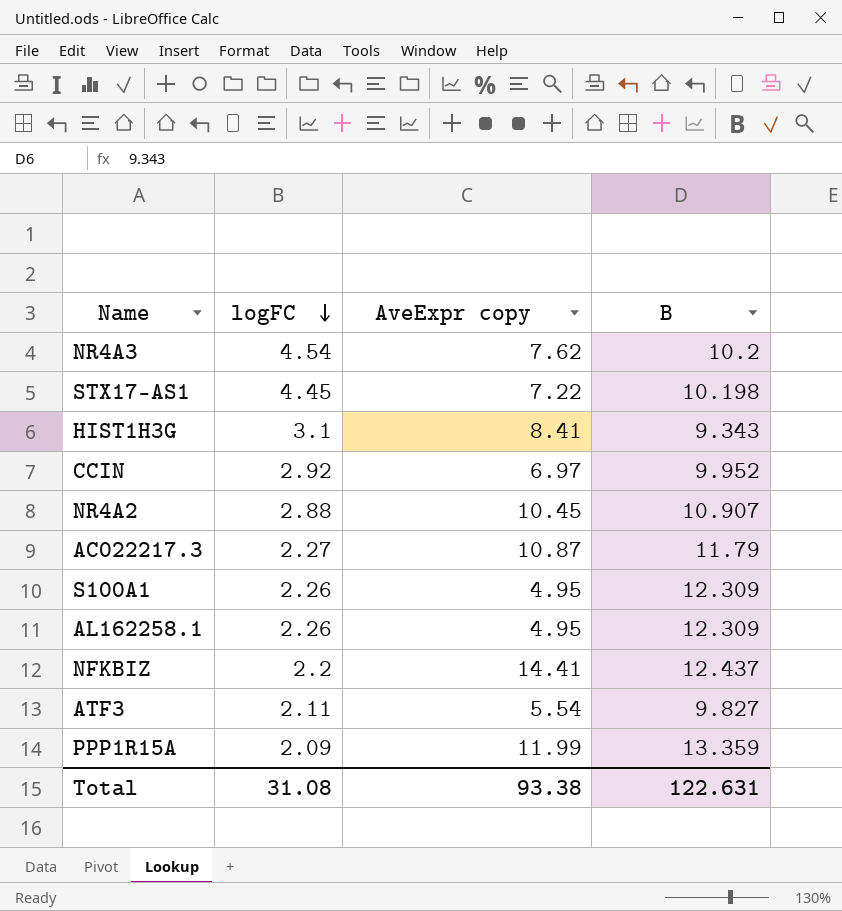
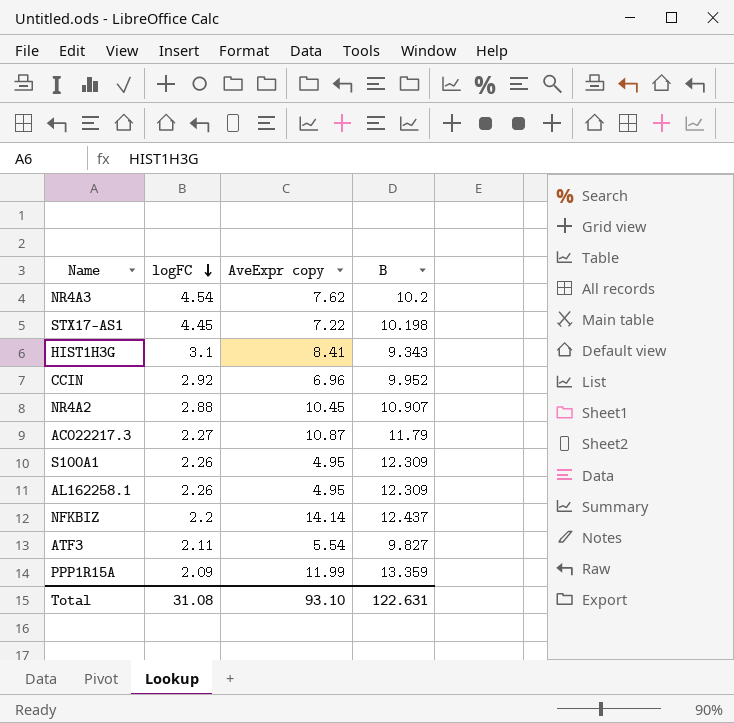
CCIN | AveExpr copy: 6.97 -> 6.96
NFKBIZ | AveExpr copy: 14.41 -> 14.14
Total | AveExpr copy: 93.38 -> 93.10

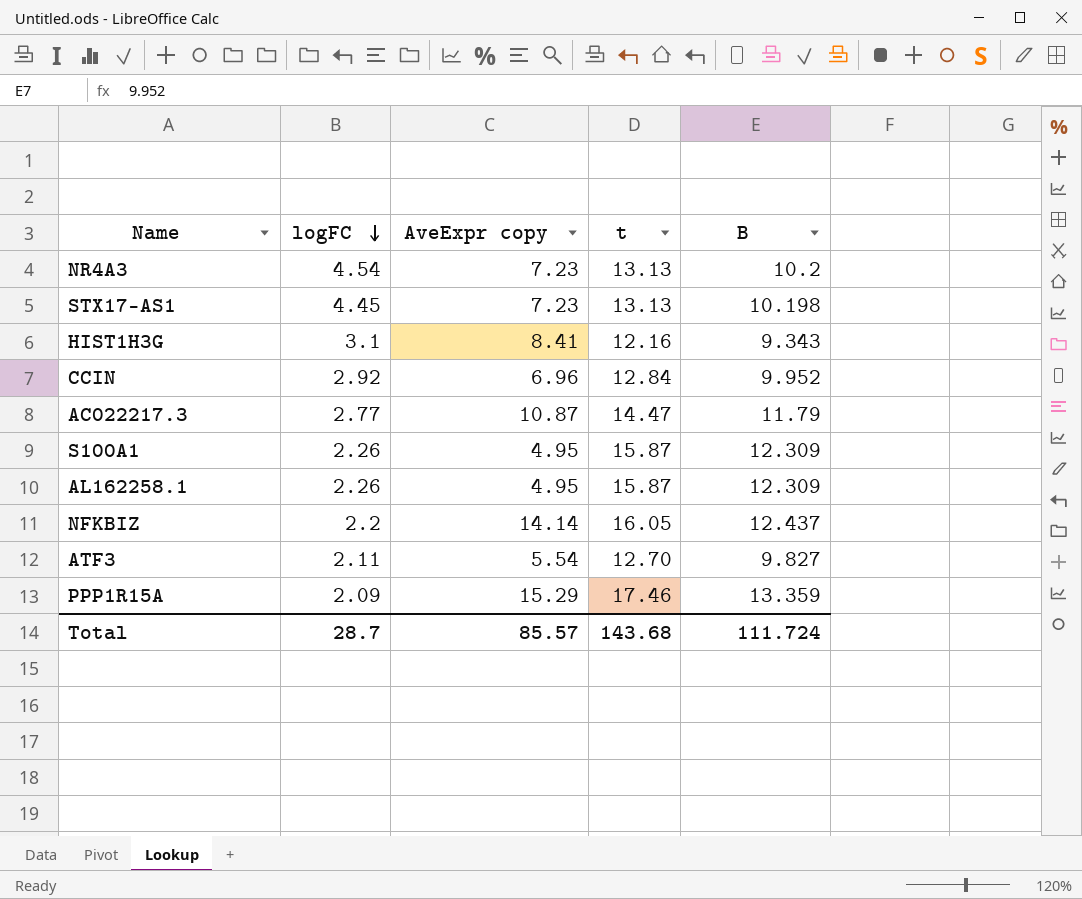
column t | position: none -> 4
row NR4A2: 2.88 | 10.45 | 10.907 -> none
NR4A3 | AveExpr copy: 7.62 -> 7.23
STX17-AS1 | AveExpr copy: 7.22 -> 7.23
AC022217.3 | logFC: 2.27 -> 2.77
PPP1R15A | AveExpr copy: 11.99 -> 15.29
Total | logFC: 31.08 -> 28.7
Total | AveExpr copy: 93.10 -> 85.57
Total | B: 122.631 -> 111.724

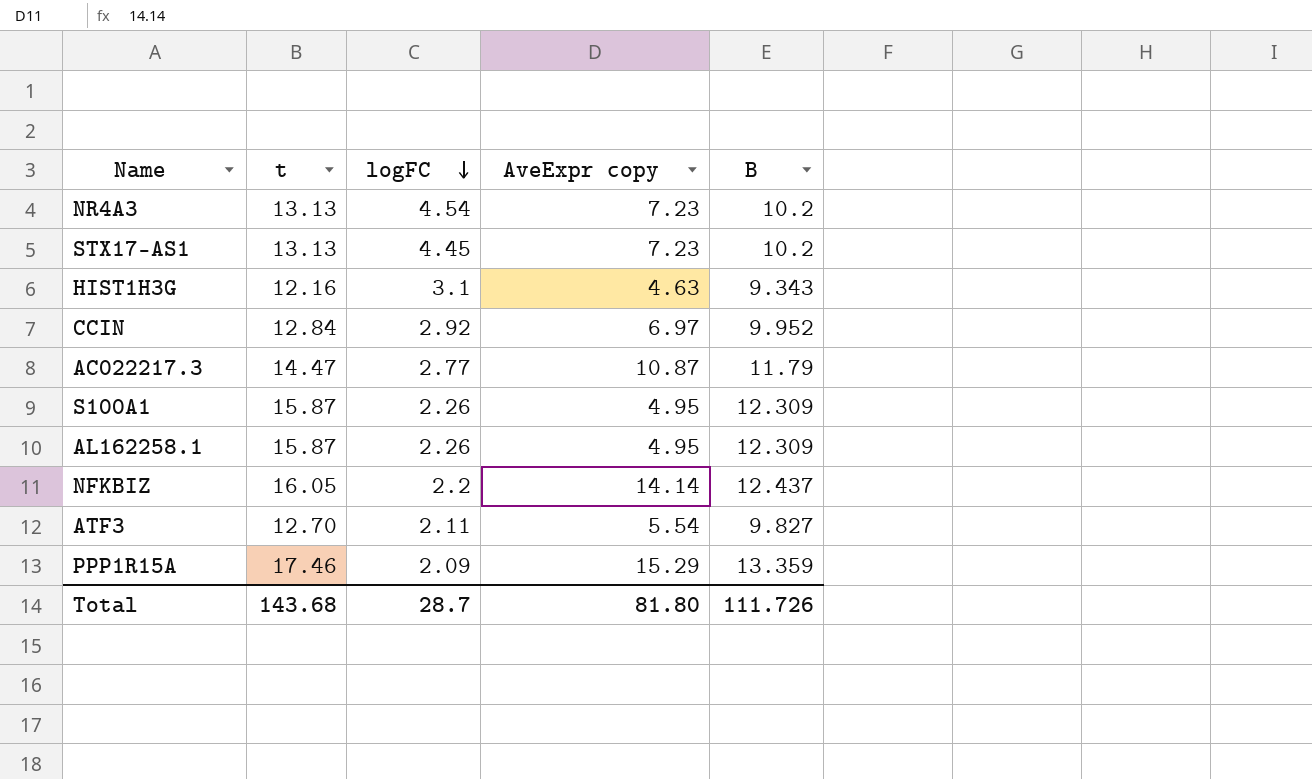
column t | position: 4 -> 2
STX17-AS1 | B: 10.198 -> 10.2
HIST1H3G | AveExpr copy: 8.41 -> 4.63
CCIN | AveExpr copy: 6.96 -> 6.97
Total | AveExpr copy: 85.57 -> 81.80
Total | B: 111.724 -> 111.726

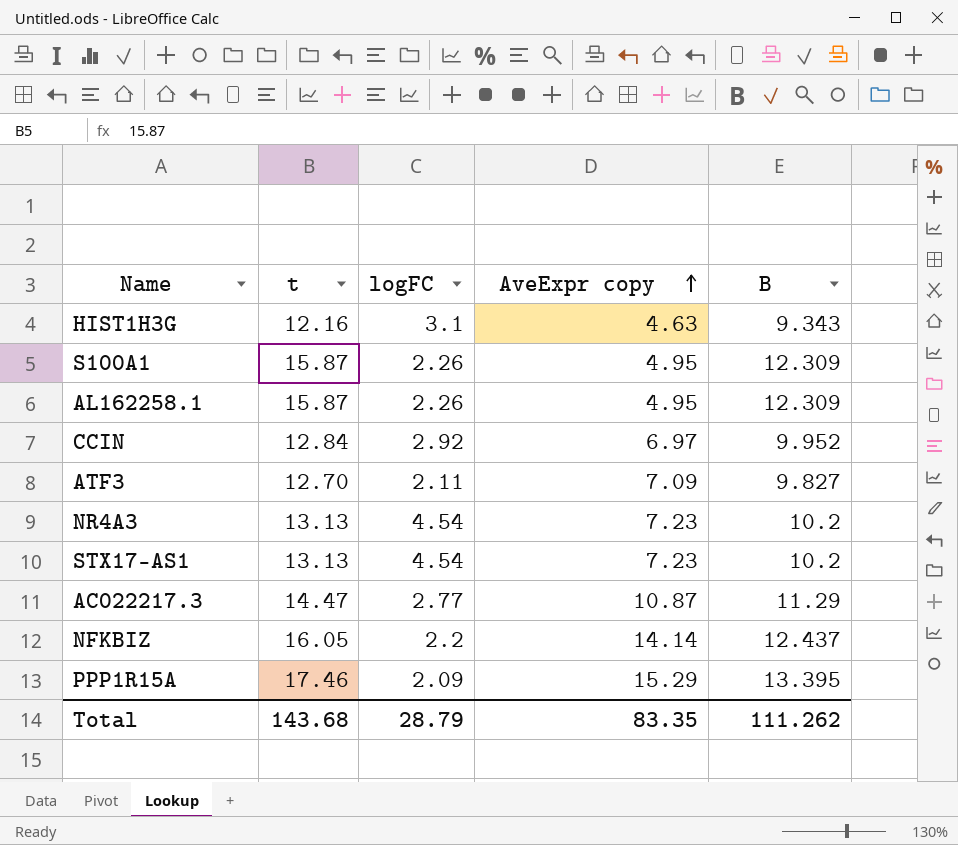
row order: logFC descending -> AveExpr copy ascending
ATF3 | AveExpr copy: 5.54 -> 7.09
STX17-AS1 | logFC: 4.45 -> 4.54
AC022217.3 | B: 11.79 -> 11.29
PPP1R15A | B: 13.359 -> 13.395
Total | logFC: 28.7 -> 28.79
Total | AveExpr copy: 81.80 -> 83.35
Total | B: 111.726 -> 111.262

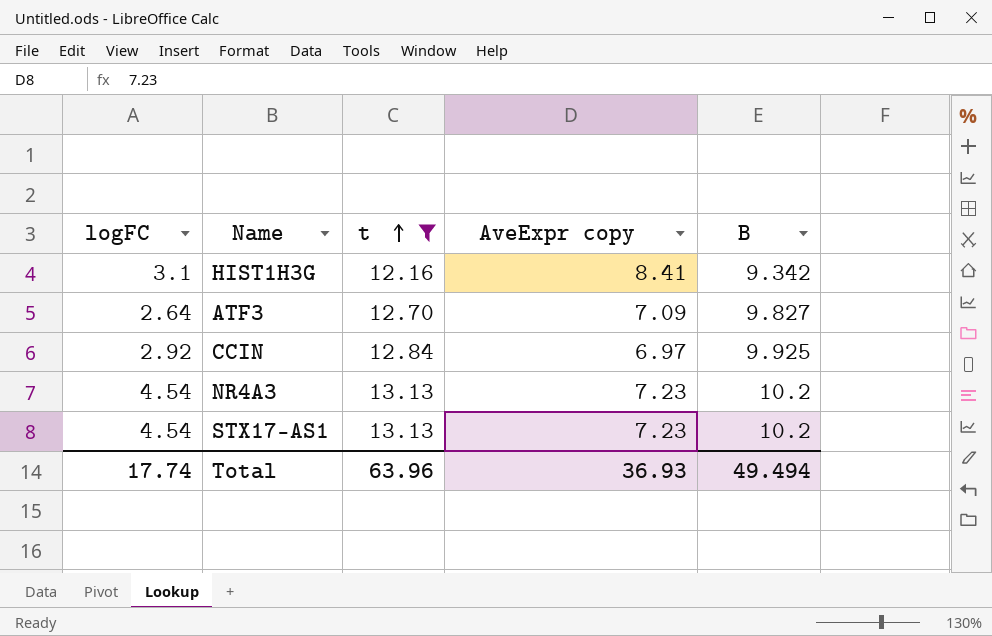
filter: none -> t <= 13.13
row order: AveExpr copy ascending -> t ascending
column logFC | position: 3 -> 1
HIST1H3G | AveExpr copy: 4.63 -> 8.41
HIST1H3G | B: 9.343 -> 9.342
ATF3 | logFC: 2.11 -> 2.64
CCIN | B: 9.952 -> 9.925
Total | logFC: 28.79 -> 17.74
Total | t: 143.68 -> 63.96
Total | AveExpr copy: 83.35 -> 36.93
Total | B: 111.262 -> 49.494

